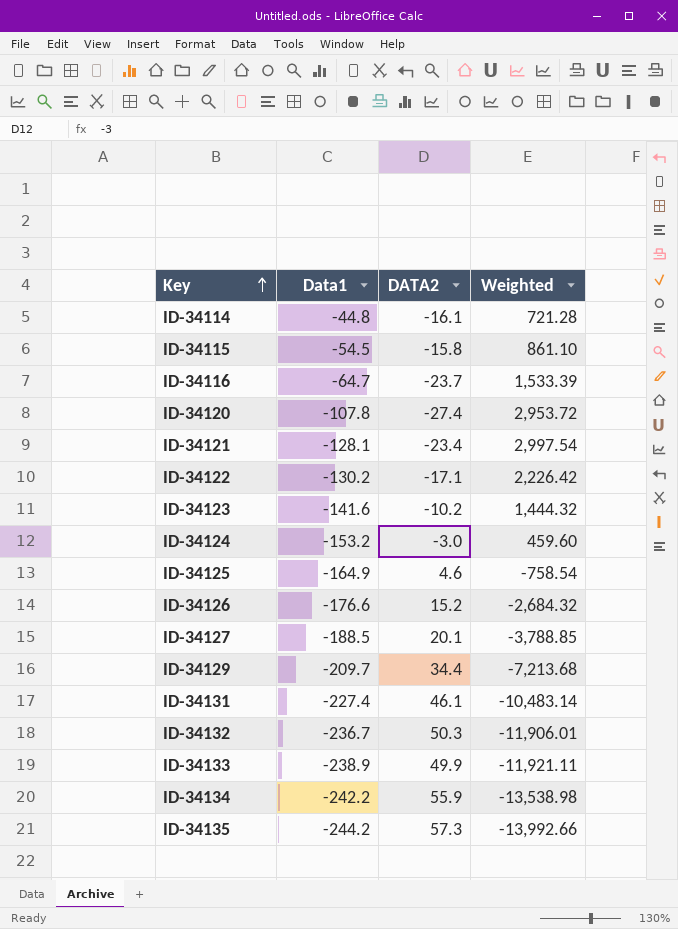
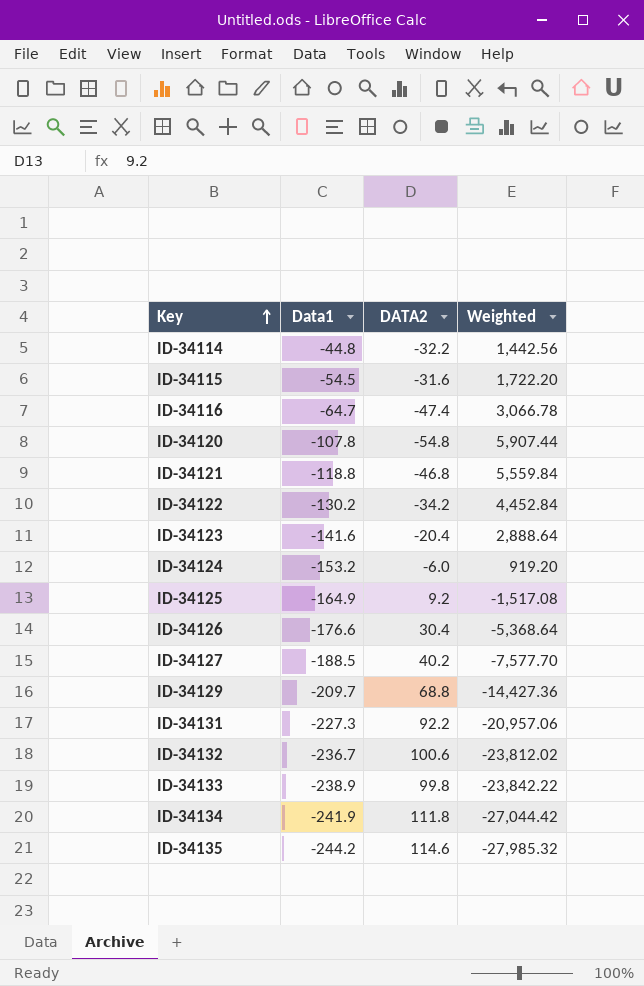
ID-34114 | DATA2: -16.1 -> -32.2
ID-34114 | Weighted: 721.28 -> 1,442.56
ID-34115 | DATA2: -15.8 -> -31.6
ID-34115 | Weighted: 861.10 -> 1,722.20
ID-34116 | DATA2: -23.7 -> -47.4
ID-34116 | Weighted: 1,533.39 -> 3,066.78
ID-34120 | DATA2: -27.4 -> -54.8
ID-34120 | Weighted: 2,953.72 -> 5,907.44
ID-34121 | Data1: -128.1 -> -118.8
ID-34121 | DATA2: -23.4 -> -46.8
ID-34121 | Weighted: 2,997.54 -> 5,559.84
ID-34122 | DATA2: -17.1 -> -34.2
ID-34122 | Weighted: 2,226.42 -> 4,452.84
ID-34123 | DATA2: -10.2 -> -20.4
ID-34123 | Weighted: 1,444.32 -> 2,888.64
ID-34124 | DATA2: -3.0 -> -6.0
ID-34124 | Weighted: 459.60 -> 919.20
ID-34125 | DATA2: 4.6 -> 9.2
ID-34125 | Weighted: -758.54 -> -1,517.08
ID-34126 | DATA2: 15.2 -> 30.4
ID-34126 | Weighted: -2,684.32 -> -5,368.64
ID-34127 | DATA2: 20.1 -> 40.2
ID-34127 | Weighted: -3,788.85 -> -7,577.70
ID-34129 | DATA2: 34.4 -> 68.8
ID-34129 | Weighted: -7,213.68 -> -14,427.36
ID-34131 | Data1: -227.4 -> -227.3
ID-34131 | DATA2: 46.1 -> 92.2
ID-34131 | Weighted: -10,483.14 -> -20,957.06
ID-34132 | DATA2: 50.3 -> 100.6
ID-34132 | Weighted: -11,906.01 -> -23,812.02
ID-34133 | DATA2: 49.9 -> 99.8
ID-34133 | Weighted: -11,921.11 -> -23,842.22
ID-34134 | Data1: -242.2 -> -241.9
ID-34134 | DATA2: 55.9 -> 111.8
ID-34134 | Weighted: -13,538.98 -> -27,044.42
ID-34135 | DATA2: 57.3 -> 114.6
ID-34135 | Weighted: -13,992.66 -> -27,985.32

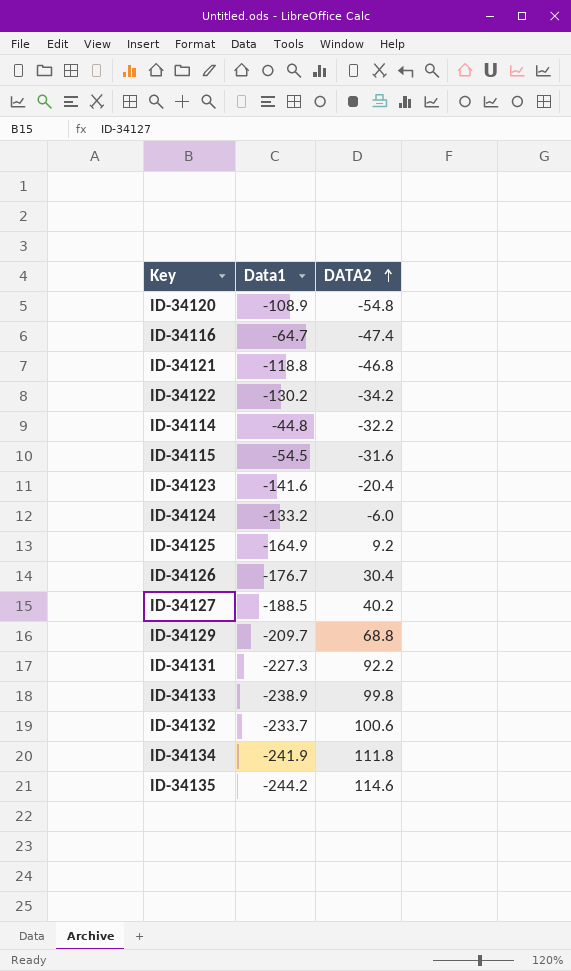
row order: Key ascending -> DATA2 ascending
column Weighted | formula: [Data1] * [DATA2] -> none
ID-34120 | Data1: -107.8 -> -108.9
ID-34124 | Data1: -153.2 -> -133.2
ID-34126 | Data1: -176.6 -> -176.7
ID-34132 | Data1: -236.7 -> -233.7

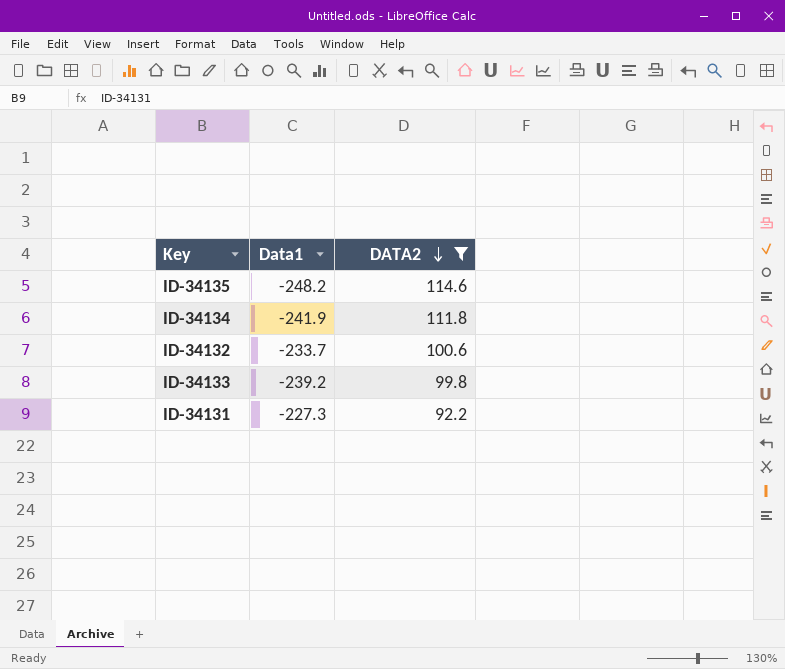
filter: none -> DATA2 >= 92.2
row order: DATA2 ascending -> DATA2 descending
ID-34135 | Data1: -244.2 -> -248.2
ID-34133 | Data1: -238.9 -> -239.2

